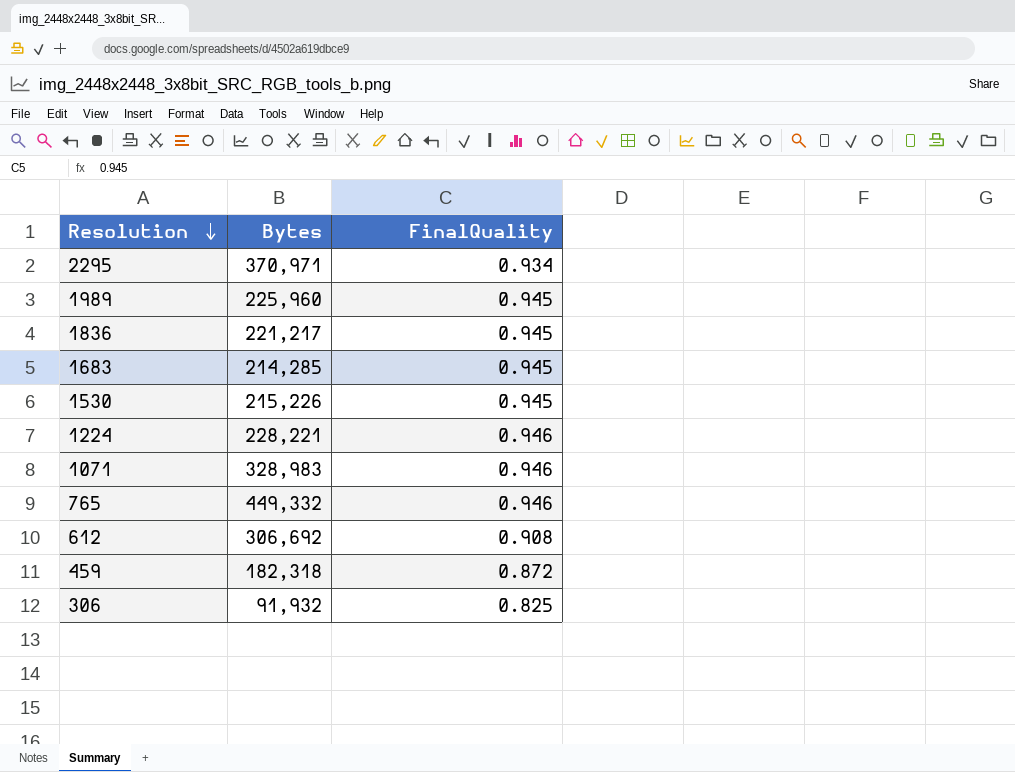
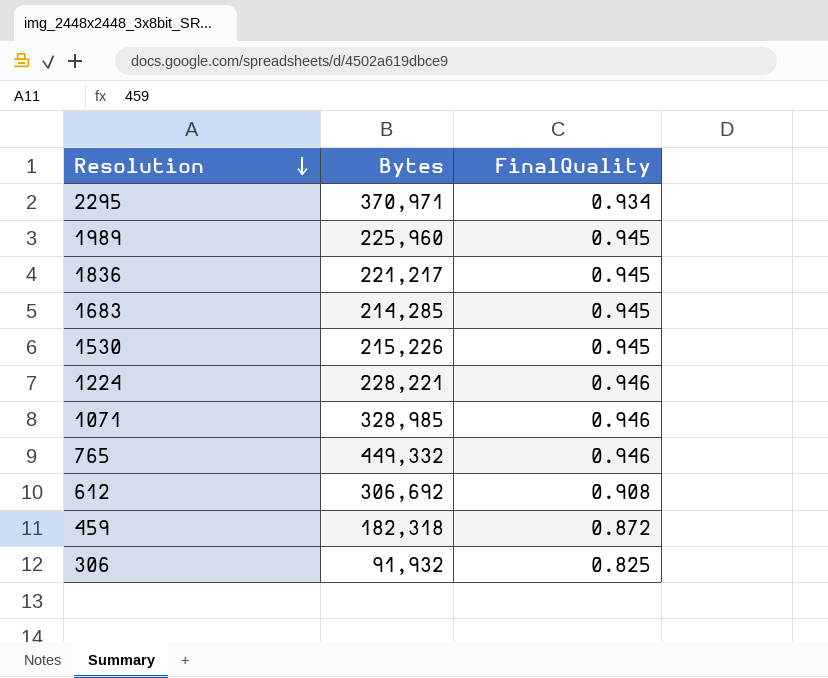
1071 | Bytes: 328,983 -> 328,985

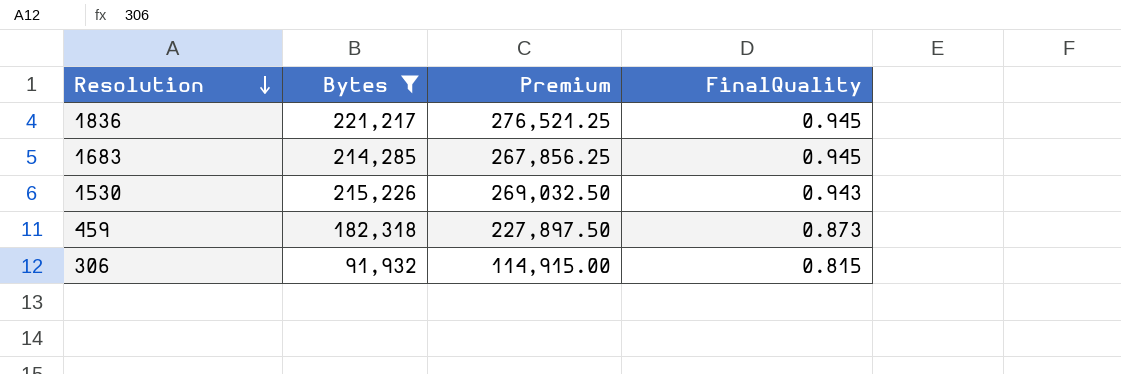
filter: none -> Bytes <= 221,217
column Premium | formula: none -> [Bytes] * 1.25
1530 | FinalQuality: 0.945 -> 0.943
459 | FinalQuality: 0.872 -> 0.873
306 | FinalQuality: 0.825 -> 0.815

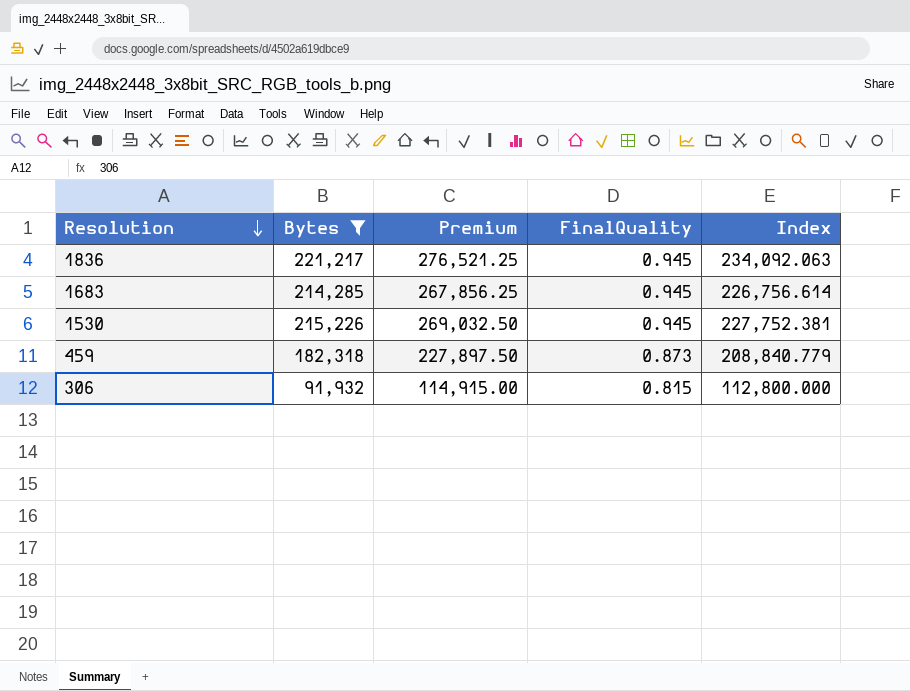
column Index | formula: none -> [Bytes] / [FinalQuality]
1530 | FinalQuality: 0.943 -> 0.945

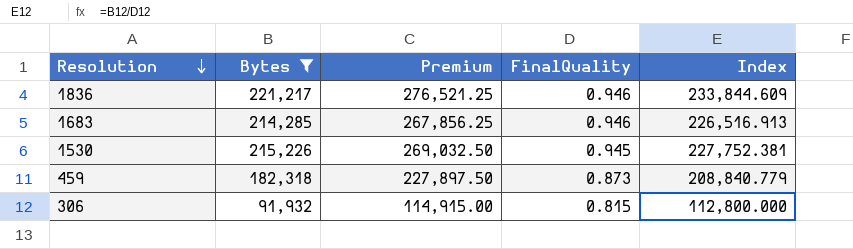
1836 | FinalQuality: 0.945 -> 0.946
1836 | Index: 234,092.063 -> 233,844.609
1683 | FinalQuality: 0.945 -> 0.946
1683 | Index: 226,756.614 -> 226,516.913

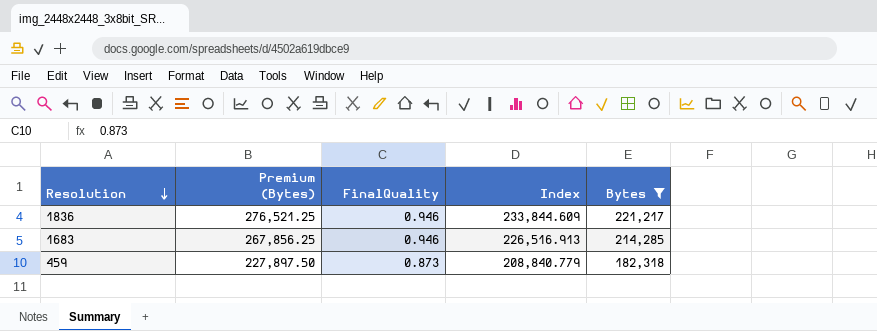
column name: Premium -> Premium (Bytes)
column Bytes | position: 2 -> 5
row 1530: 215,226 | 269,032.50 | 0.945 | 227,752.381 -> none
row 306: 91,932 | 114,915.00 | 0.815 | 112,800.000 -> none

